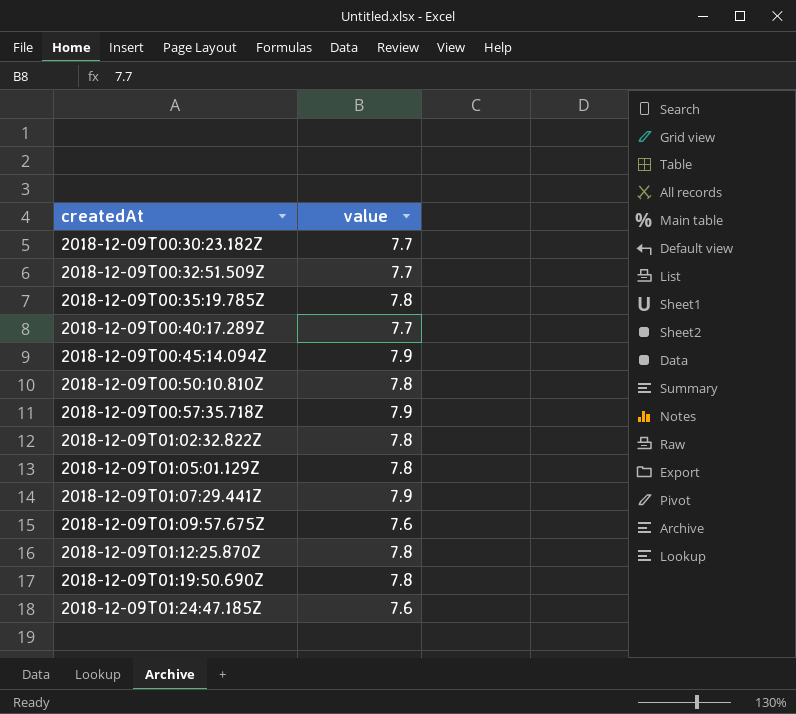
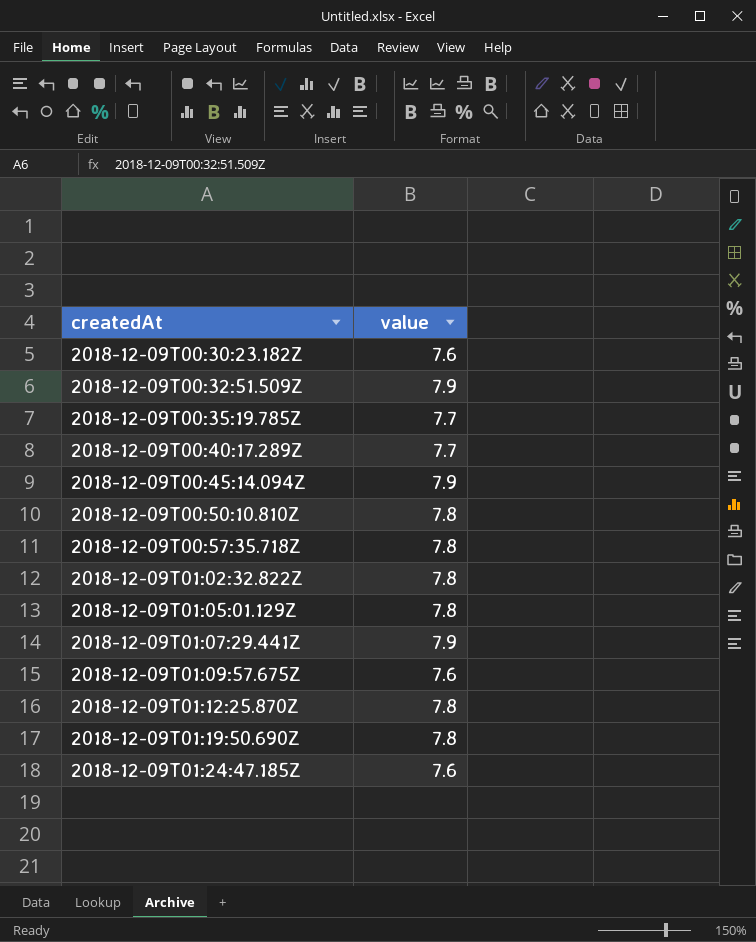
2018-12-09T00:30:23.182Z | value: 7.7 -> 7.6
2018-12-09T00:32:51.509Z | value: 7.7 -> 7.9
2018-12-09T00:35:19.785Z | value: 7.8 -> 7.7
2018-12-09T00:57:35.718Z | value: 7.9 -> 7.8

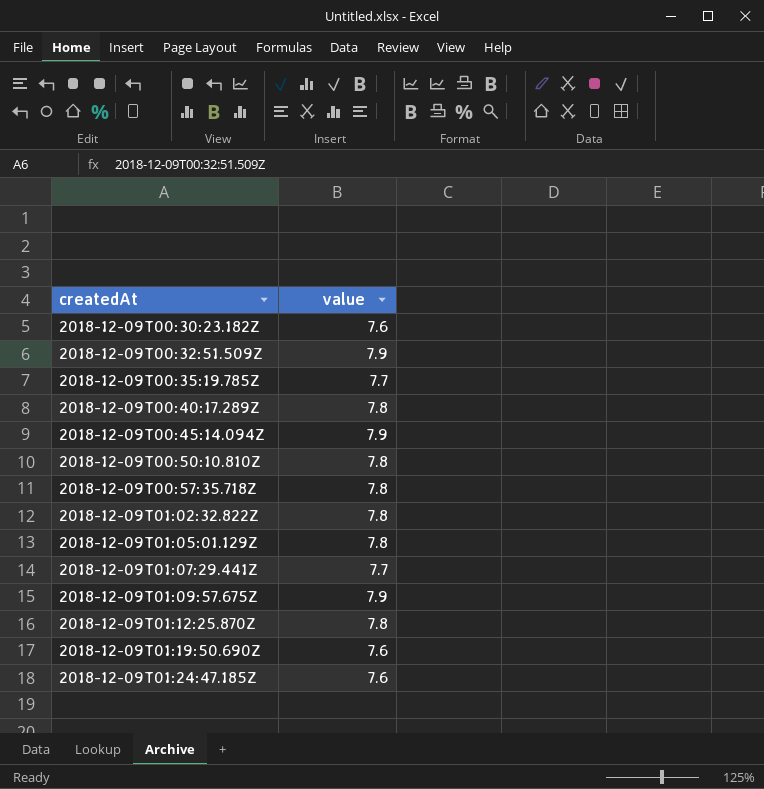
2018-12-09T00:40:17.289Z | value: 7.7 -> 7.8
2018-12-09T01:07:29.441Z | value: 7.9 -> 7.7
2018-12-09T01:09:57.675Z | value: 7.6 -> 7.9
2018-12-09T01:19:50.690Z | value: 7.8 -> 7.6

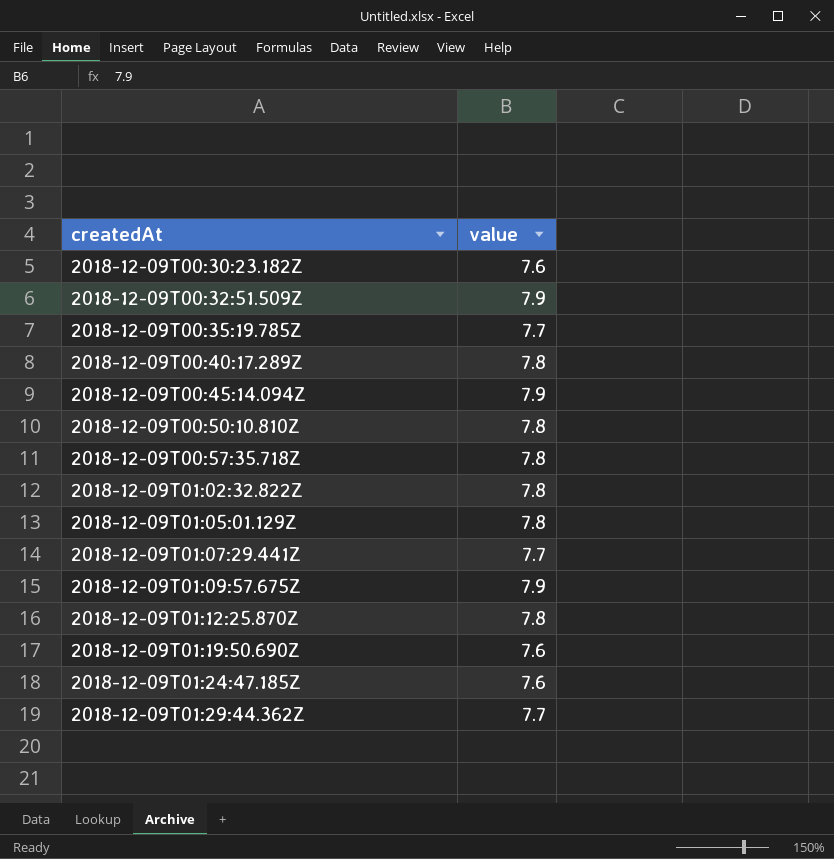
row 2018-12-09T01:29:44.362Z: none -> 7.7

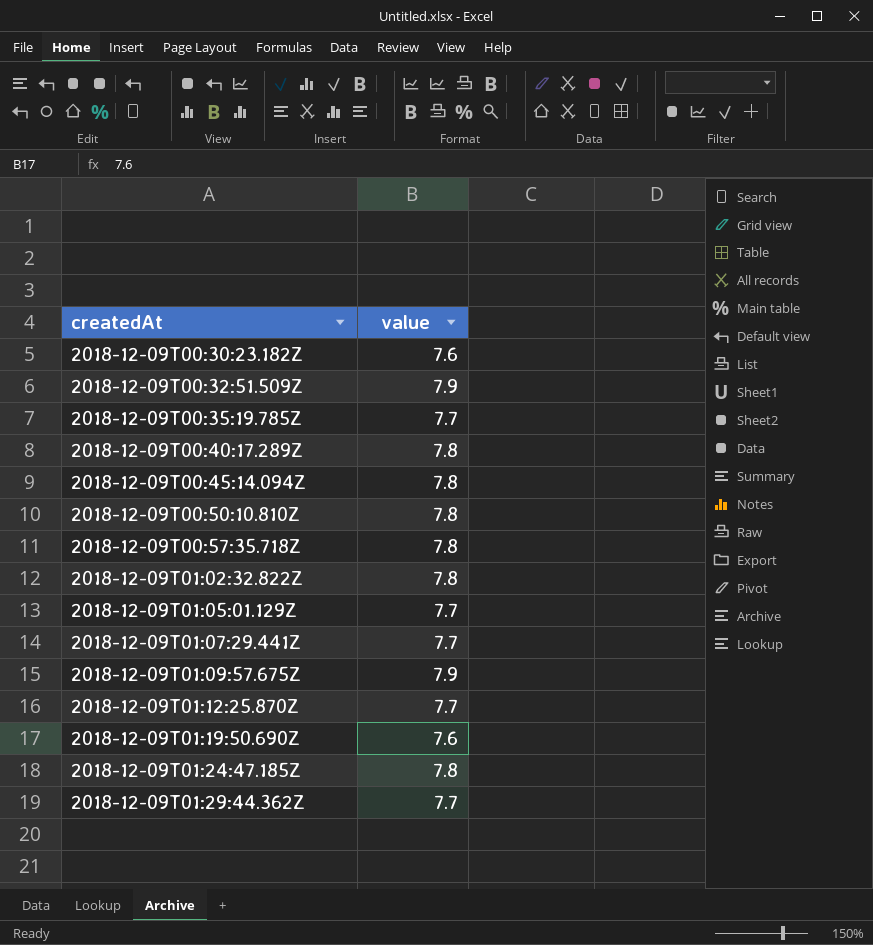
2018-12-09T00:45:14.094Z | value: 7.9 -> 7.8
2018-12-09T01:05:01.129Z | value: 7.8 -> 7.7
2018-12-09T01:12:25.870Z | value: 7.8 -> 7.7
2018-12-09T01:24:47.185Z | value: 7.6 -> 7.8

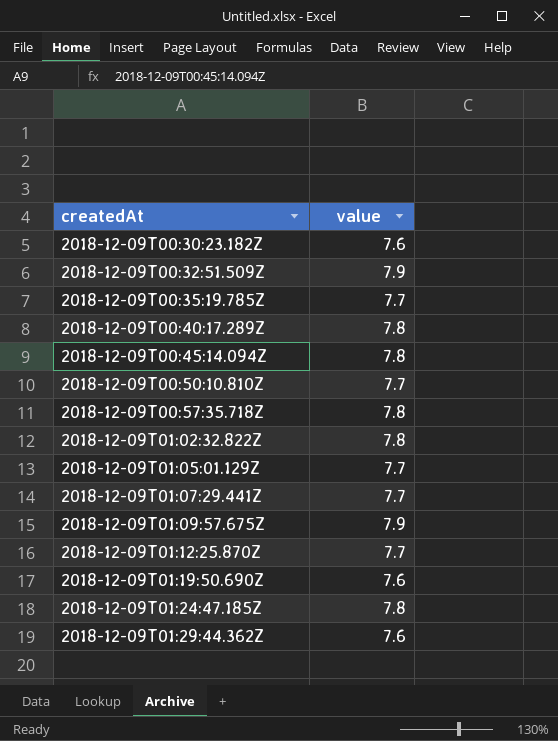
2018-12-09T00:50:10.810Z | value: 7.8 -> 7.7
2018-12-09T01:29:44.362Z | value: 7.7 -> 7.6

